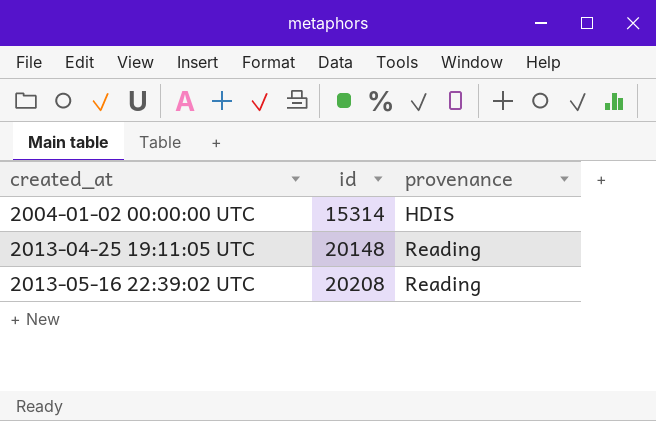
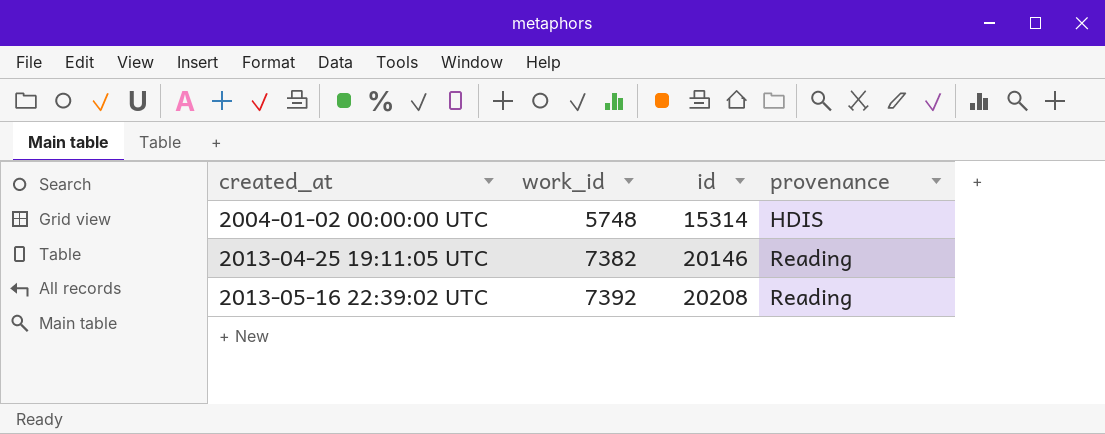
column work_id | position: none -> 2
2013-04-25 19:11:05 UTC | id: 20148 -> 20146

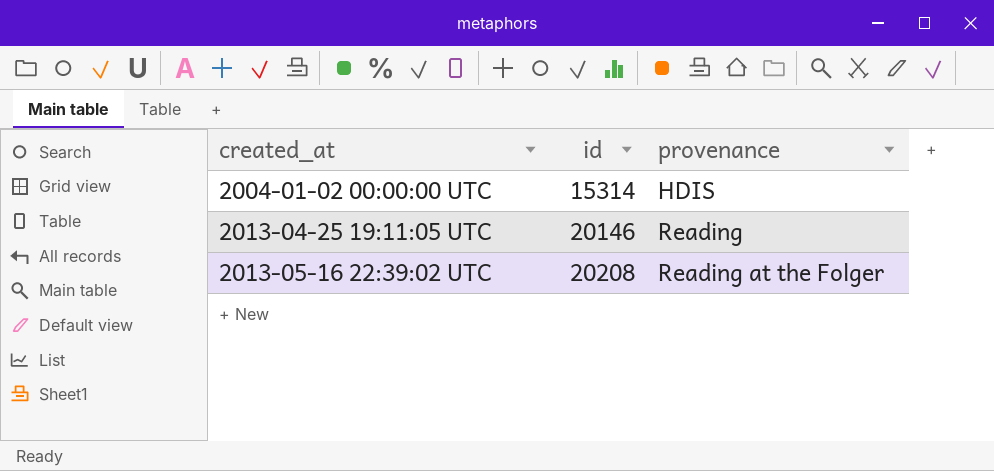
column work_id | position: 2 -> none
2013-05-16 22:39:02 UTC | provenance: Reading -> Reading at the Folger

